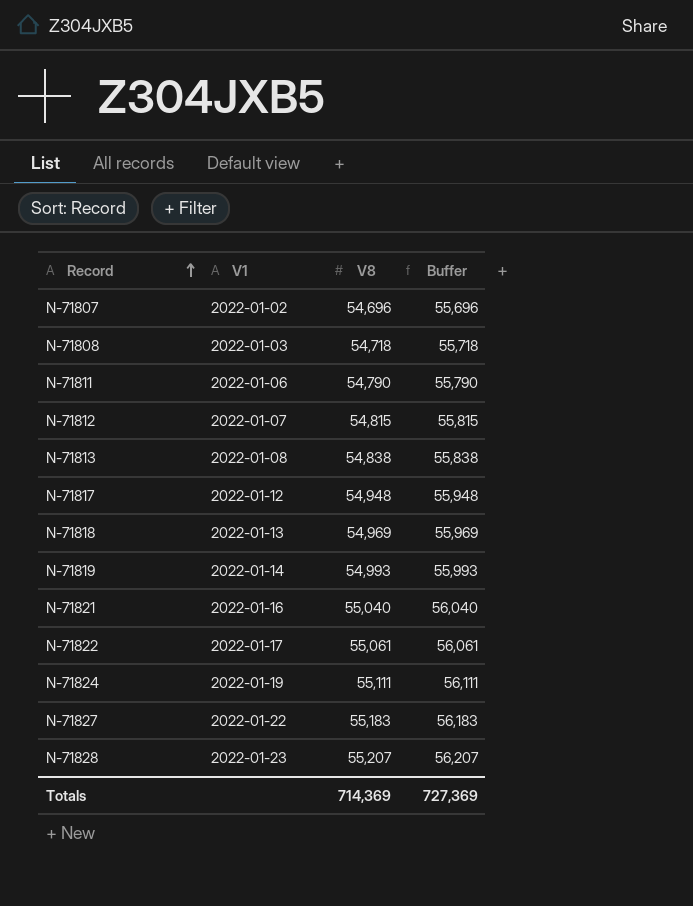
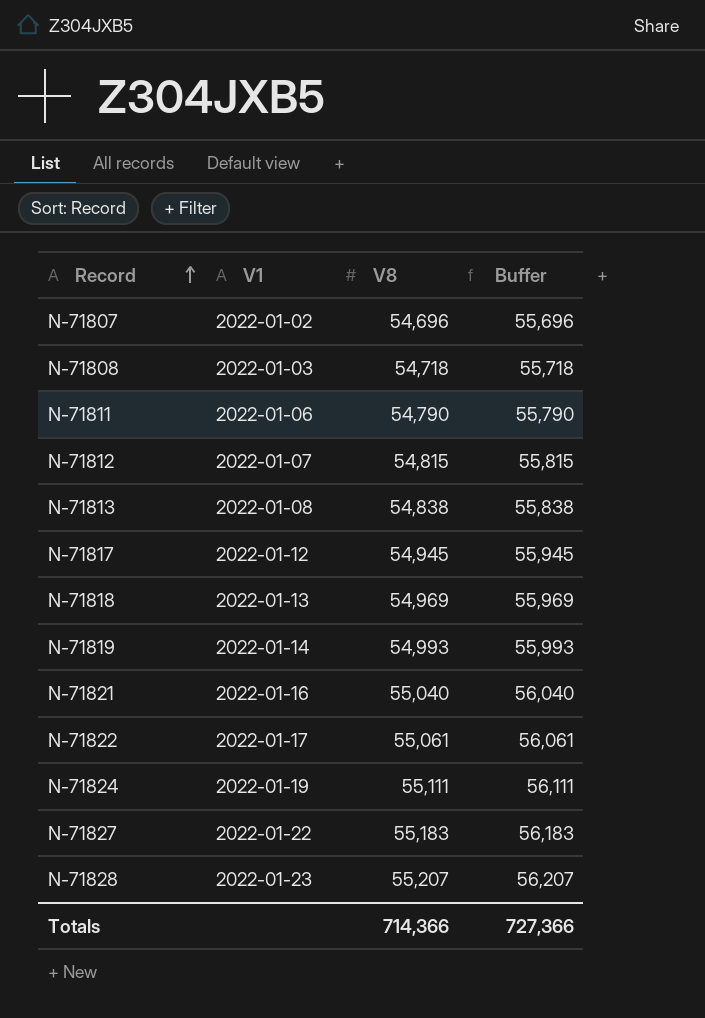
N-71817 | V8: 54,948 -> 54,945
N-71817 | Buffer: 55,948 -> 55,945
Totals | V8: 714,369 -> 714,366
Totals | Buffer: 727,369 -> 727,366

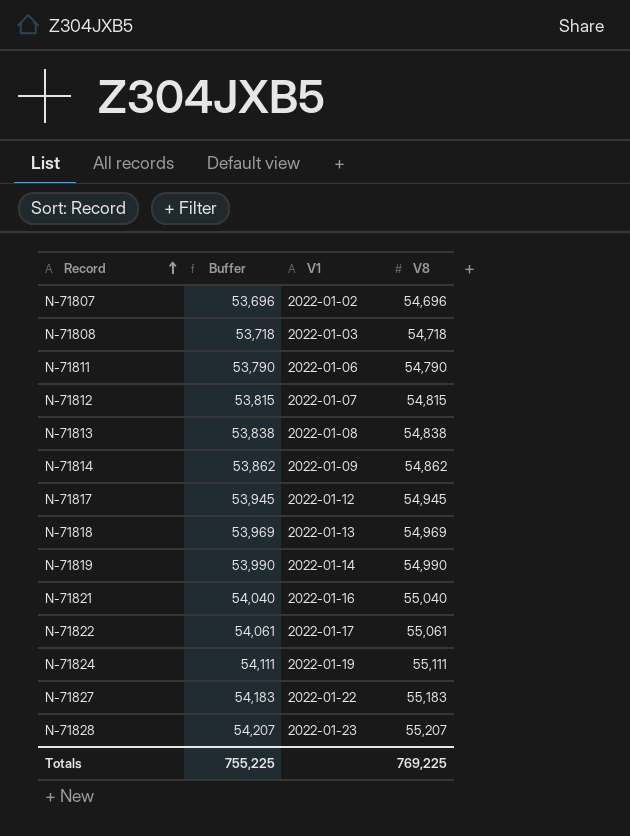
column Buffer | formula: [V8] + 1000 -> [V8] - 1000
column Buffer | position: 4 -> 2
row N-71814: none -> 53,862 | 2022-01-09 | 54,862
N-71819 | V8: 54,993 -> 54,990
Totals | Buffer: 727,366 -> 755,225
Totals | V8: 714,366 -> 769,225

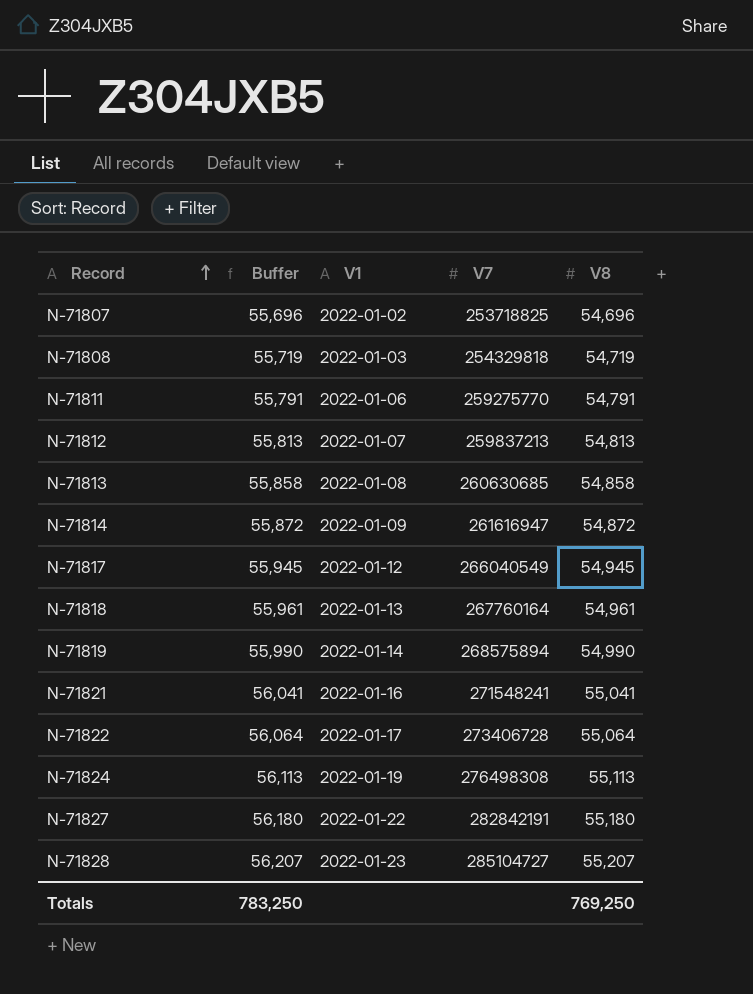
column Buffer | formula: [V8] - 1000 -> [V8] + 1000
column V7 | position: none -> 4
N-71808 | V8: 54,718 -> 54,719
N-71811 | V8: 54,790 -> 54,791
N-71812 | V8: 54,815 -> 54,813
N-71813 | V8: 54,838 -> 54,858
N-71814 | V8: 54,862 -> 54,872
N-71818 | V8: 54,969 -> 54,961
N-71821 | V8: 55,040 -> 55,041
N-71822 | V8: 55,061 -> 55,064
N-71824 | V8: 55,111 -> 55,113
N-71827 | V8: 55,183 -> 55,180
Totals | Buffer: 755,225 -> 783,250
Totals | V8: 769,225 -> 769,250

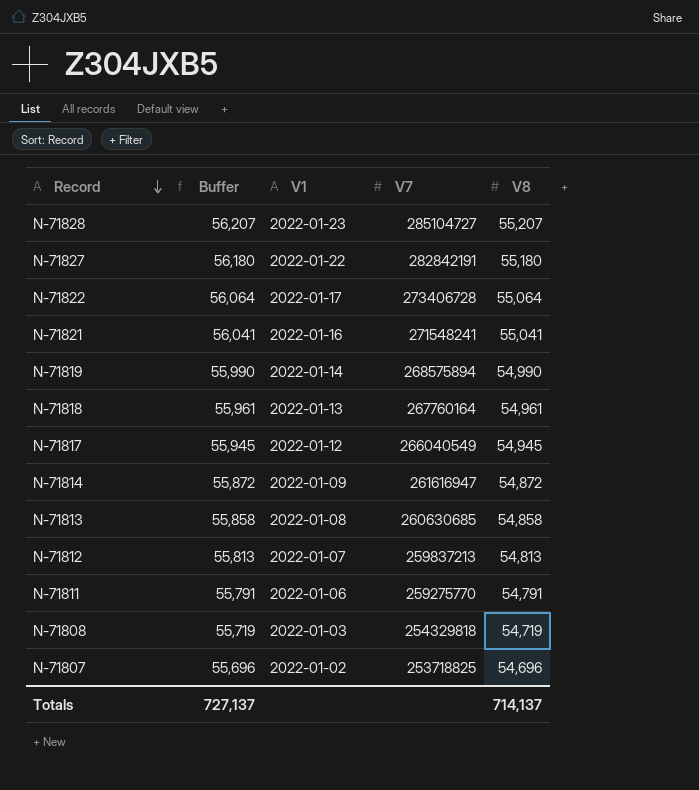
row order: Record ascending -> Record descending
row N-71824: 56,113 | 2022-01-19 | 276498308 | 55,113 -> none
Totals | Buffer: 783,250 -> 727,137
Totals | V8: 769,250 -> 714,137

